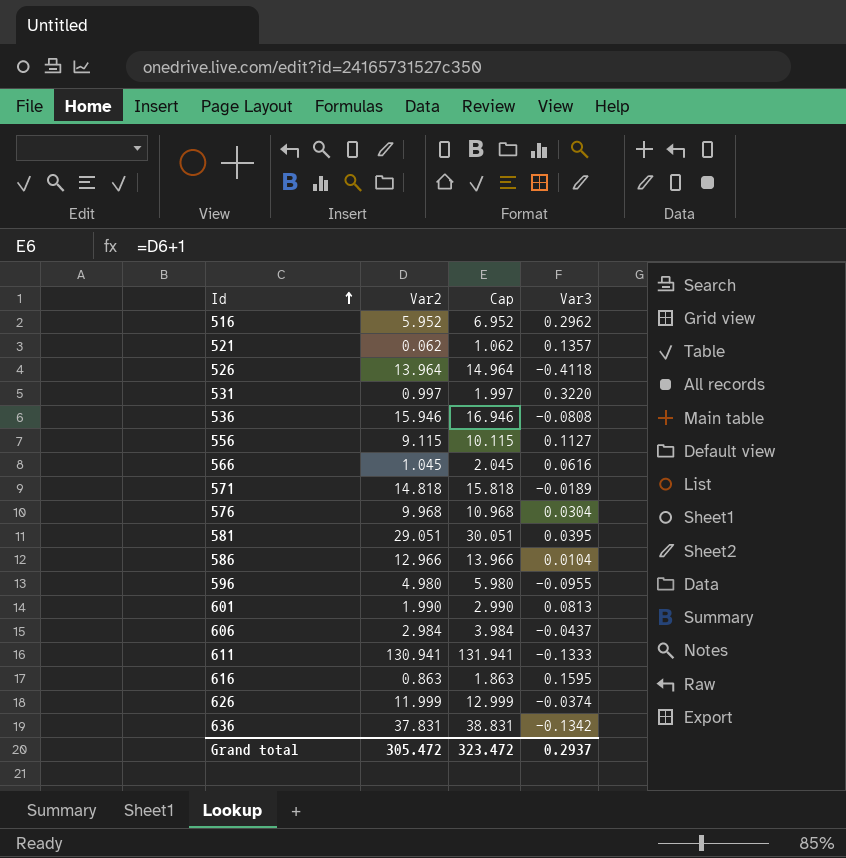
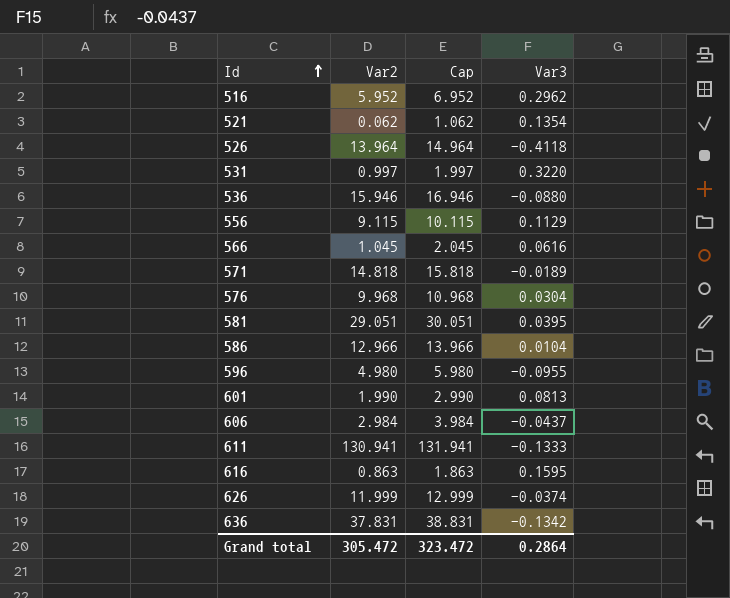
521 | Var3: 0.1357 -> 0.1354
536 | Var3: -0.0808 -> -0.0880
556 | Var3: 0.1127 -> 0.1129
Grand total | Var3: 0.2937 -> 0.2864

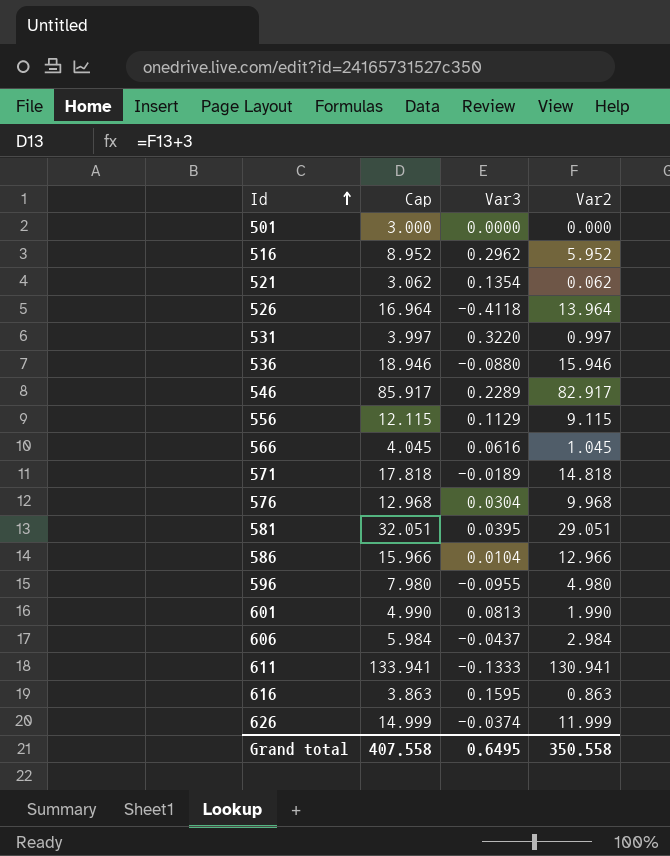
column Cap | formula: [Var2] + 1 -> [Var2] + 3
column Var2 | position: 2 -> 4
row 636: 37.831 | 38.831 | -0.1342 -> none
row 501: none -> 3.000 | 0.0000 | 0.000
row 546: none -> 85.917 | 0.2289 | 82.917
Grand total | Cap: 323.472 -> 407.558
Grand total | Var3: 0.2864 -> 0.6495
Grand total | Var2: 305.472 -> 350.558

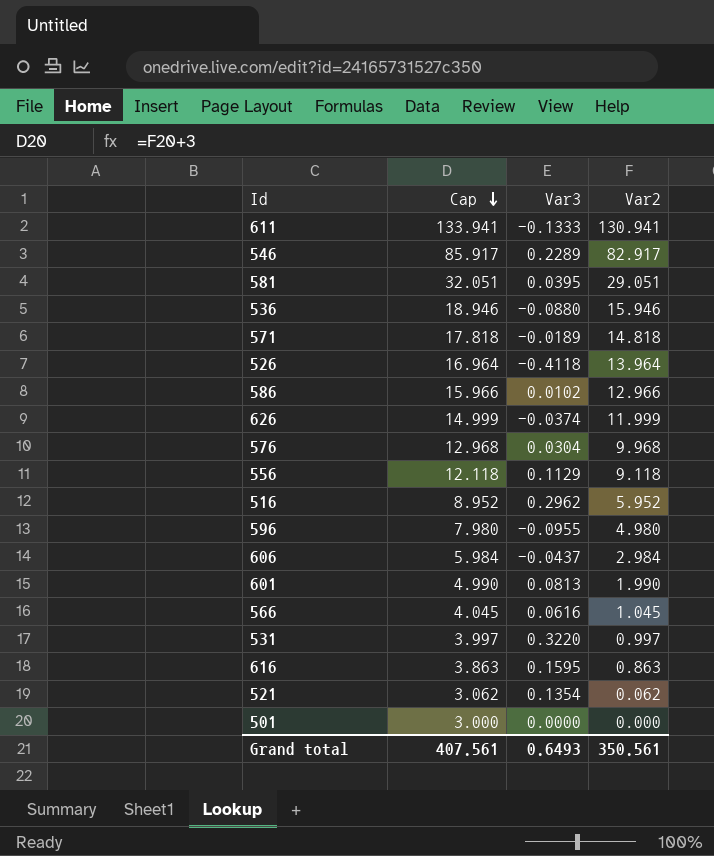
row order: Id ascending -> Cap descending
586 | Var3: 0.0104 -> 0.0102
556 | Cap: 12.115 -> 12.118
556 | Var2: 9.115 -> 9.118
Grand total | Cap: 407.558 -> 407.561
Grand total | Var3: 0.6495 -> 0.6493
Grand total | Var2: 350.558 -> 350.561

